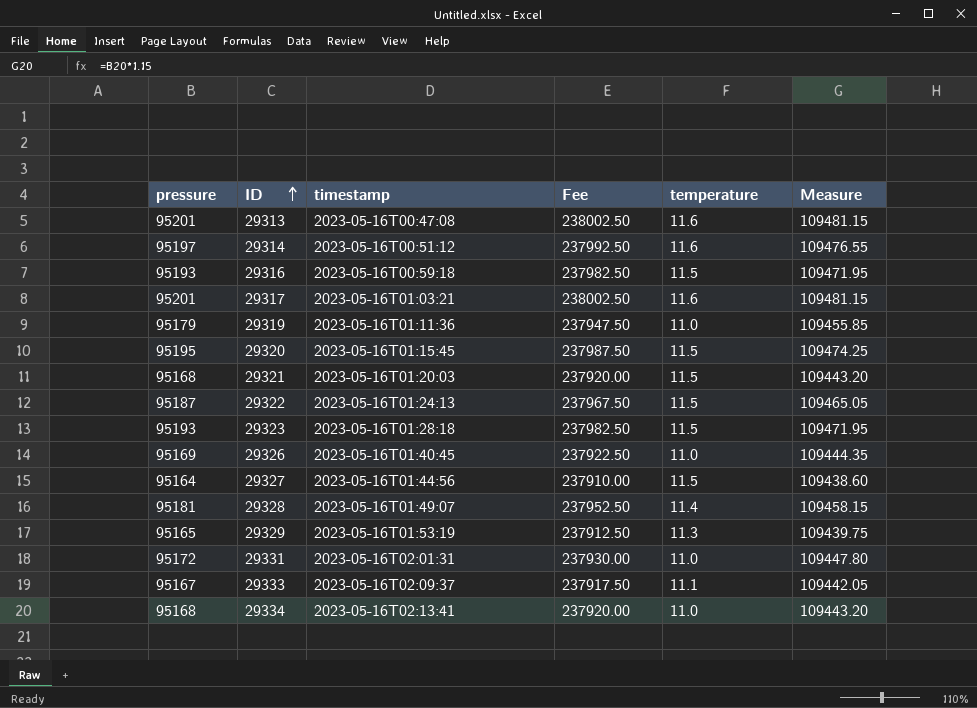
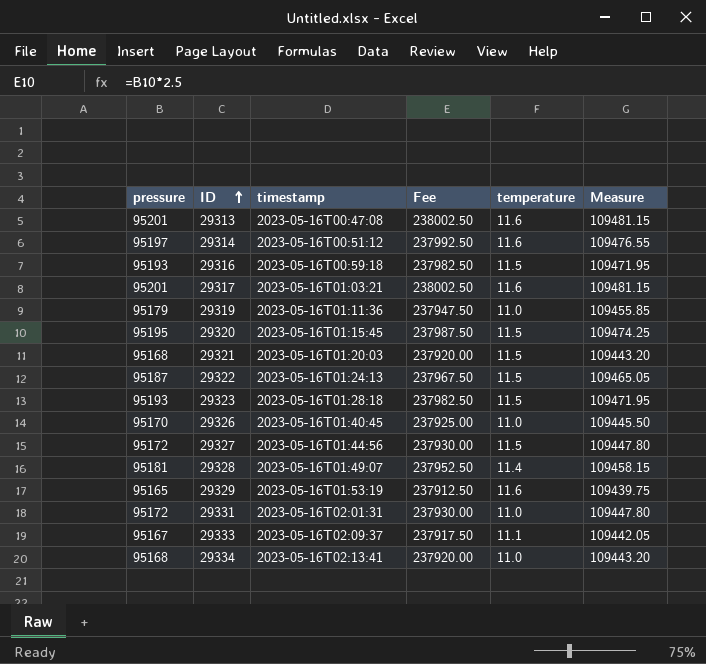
29326 | pressure: 95169 -> 95170
29326 | Fee: 237922.50 -> 237925.00
29326 | Measure: 109444.35 -> 109445.50
29327 | pressure: 95164 -> 95172
29327 | Fee: 237910.00 -> 237930.00
29327 | Measure: 109438.60 -> 109447.80
29329 | temperature: 11.3 -> 11.6

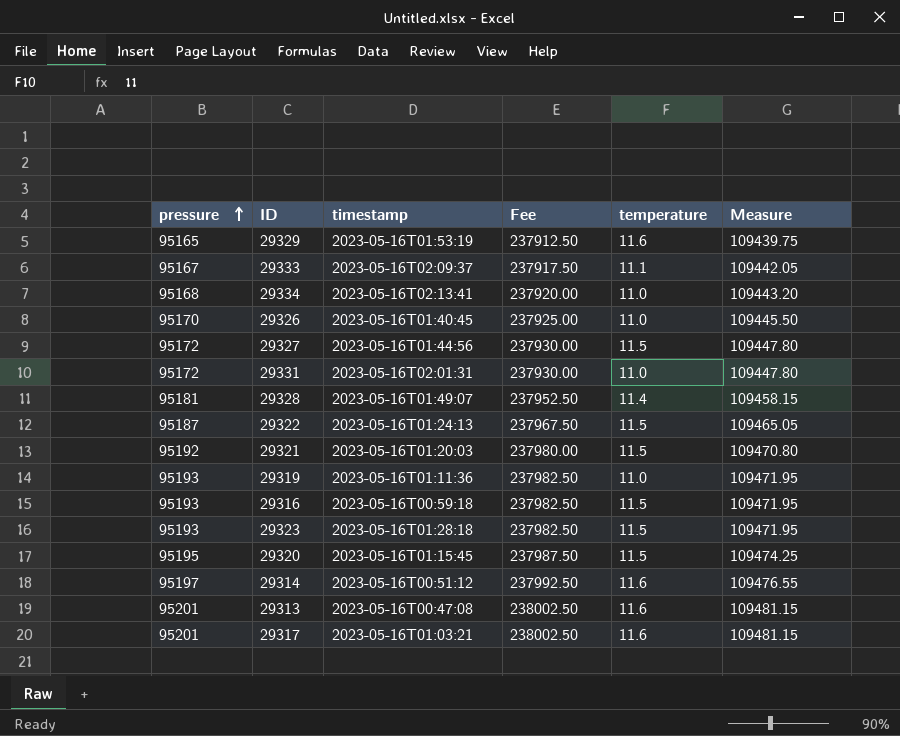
row order: ID ascending -> pressure ascending
29321 | pressure: 95168 -> 95192
29321 | Fee: 237920.00 -> 237980.00
29321 | Measure: 109443.20 -> 109470.80
29319 | pressure: 95179 -> 95193
29319 | Fee: 237947.50 -> 237982.50
29319 | Measure: 109455.85 -> 109471.95

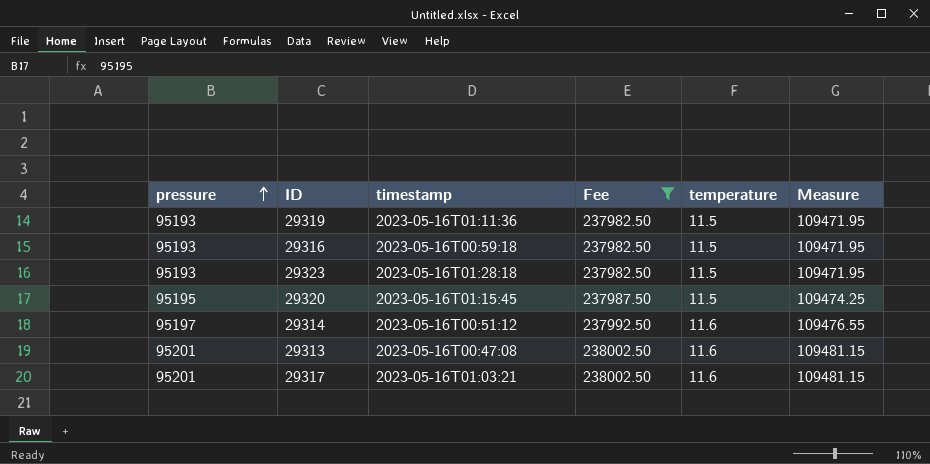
filter: none -> Fee >= 237982.50
29319 | temperature: 11.0 -> 11.5

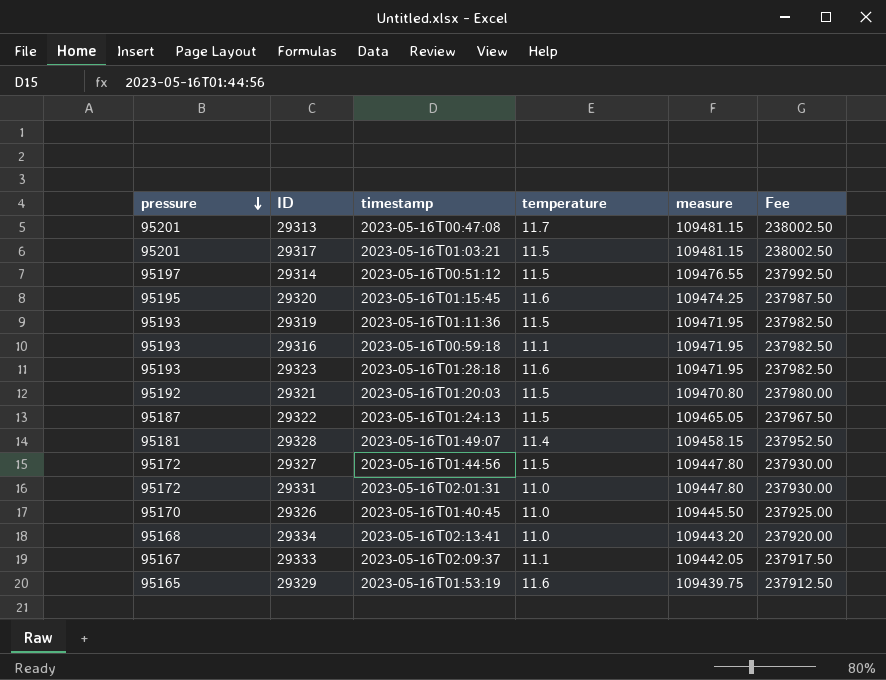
filter: Fee >= 237982.50 -> none
row order: pressure ascending -> pressure descending
column name: Measure -> measure
column Fee | position: 4 -> 6
29313 | temperature: 11.6 -> 11.7
29317 | temperature: 11.6 -> 11.5
29314 | temperature: 11.6 -> 11.5
29320 | temperature: 11.5 -> 11.6
29316 | temperature: 11.5 -> 11.1
29323 | temperature: 11.5 -> 11.6

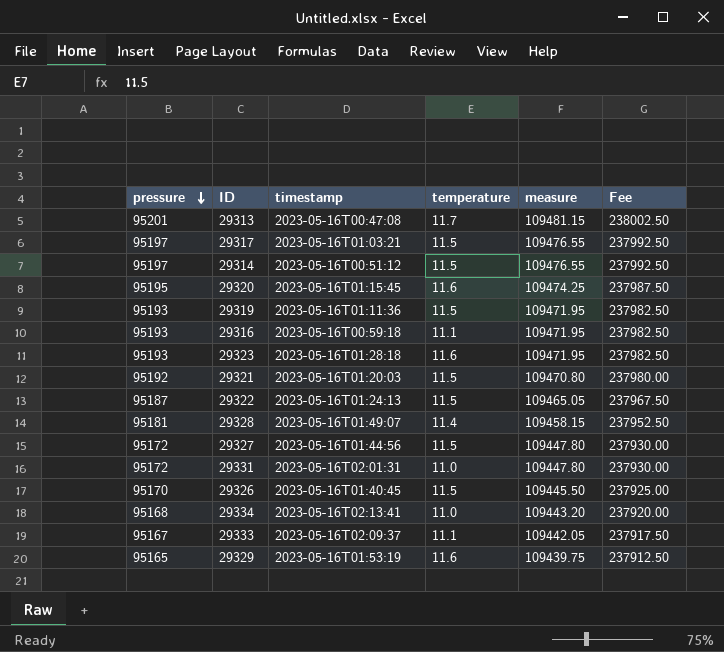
29317 | pressure: 95201 -> 95197
29317 | measure: 109481.15 -> 109476.55
29317 | Fee: 238002.50 -> 237992.50
29326 | temperature: 11.0 -> 11.5

